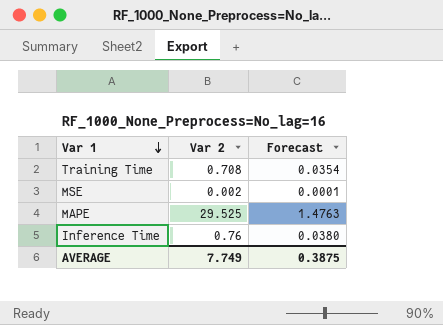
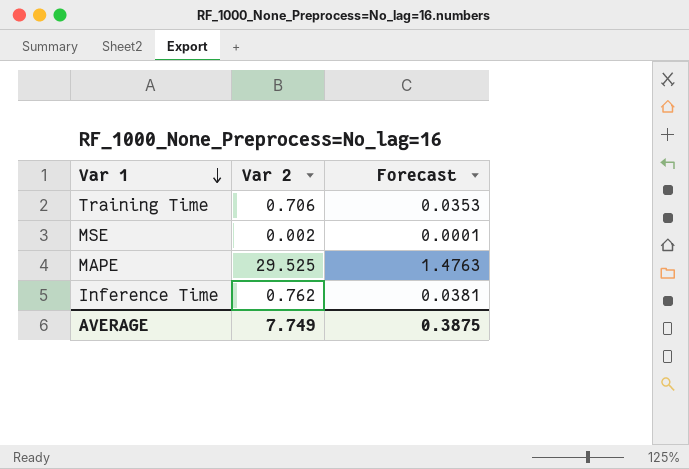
Training Time | Var 2: 0.708 -> 0.706
Training Time | Forecast: 0.0354 -> 0.0353
Inference Time | Var 2: 0.76 -> 0.762
Inference Time | Forecast: 0.0380 -> 0.0381

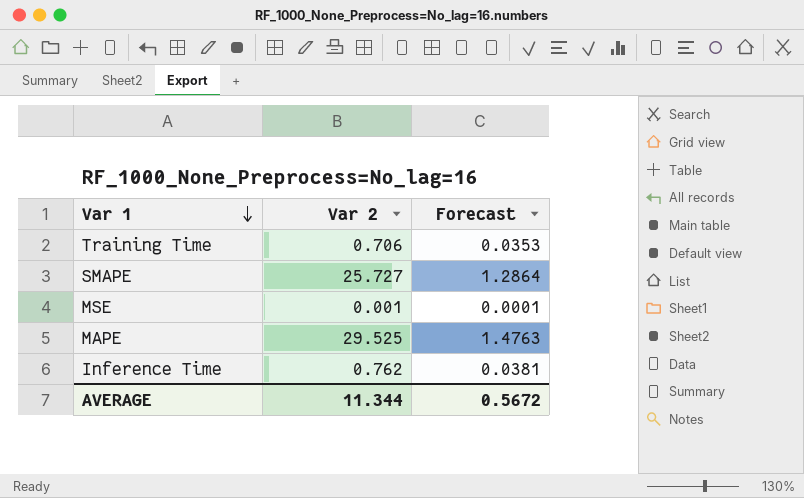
row SMAPE: none -> 25.727 | 1.2864
MSE | Var 2: 0.002 -> 0.001
AVERAGE | Var 2: 7.749 -> 11.344
AVERAGE | Forecast: 0.3875 -> 0.5672

